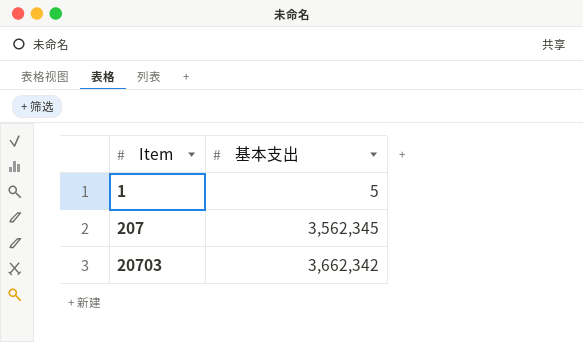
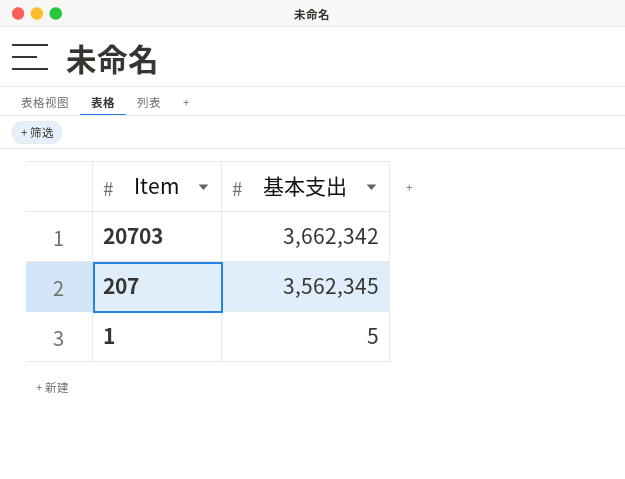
row order: Item ascending -> Item descending

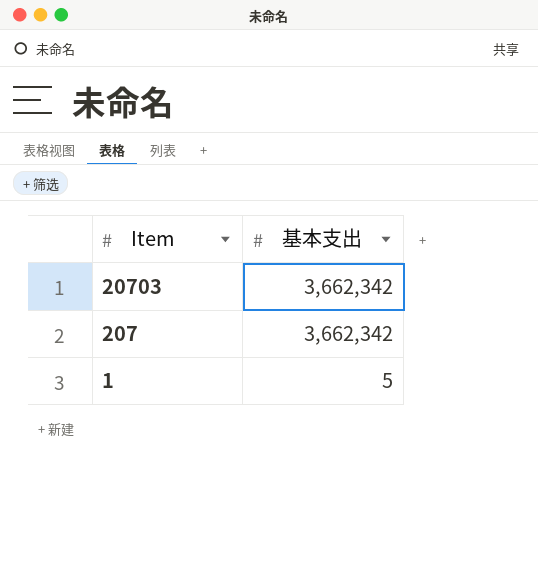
207 | 基本支出: 3,562,345 -> 3,662,342

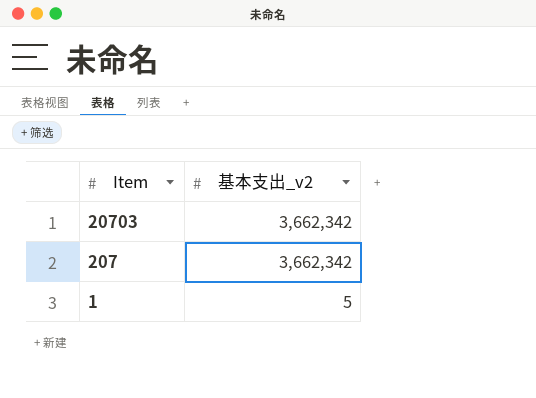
column name: 基本支出 -> 基本支出_v2

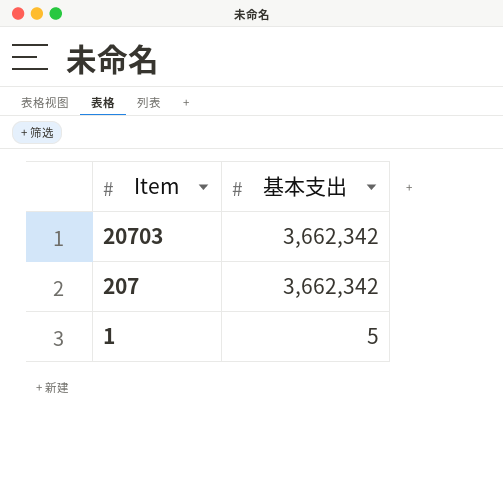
column name: 基本支出_v2 -> 基本支出

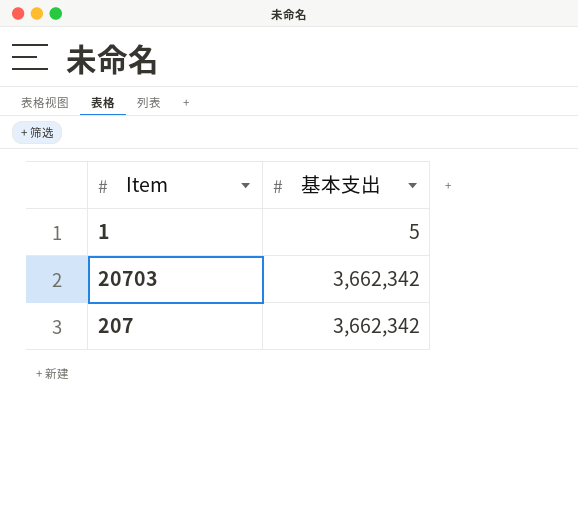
row order: Item descending -> 基本支出 ascending

